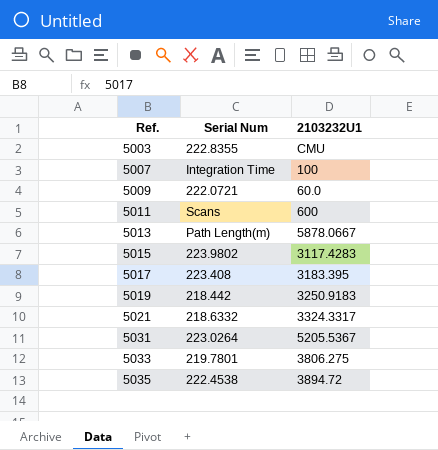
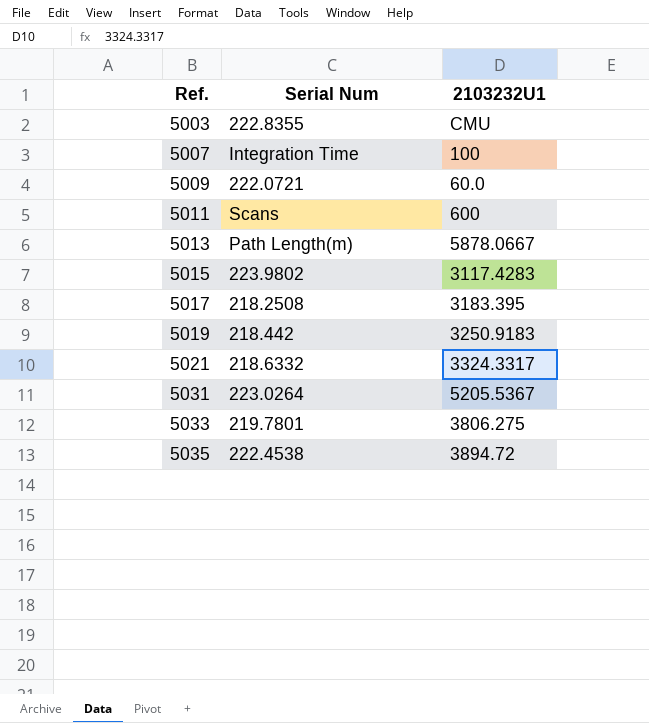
5017 | Serial Num: 223.408 -> 218.2508

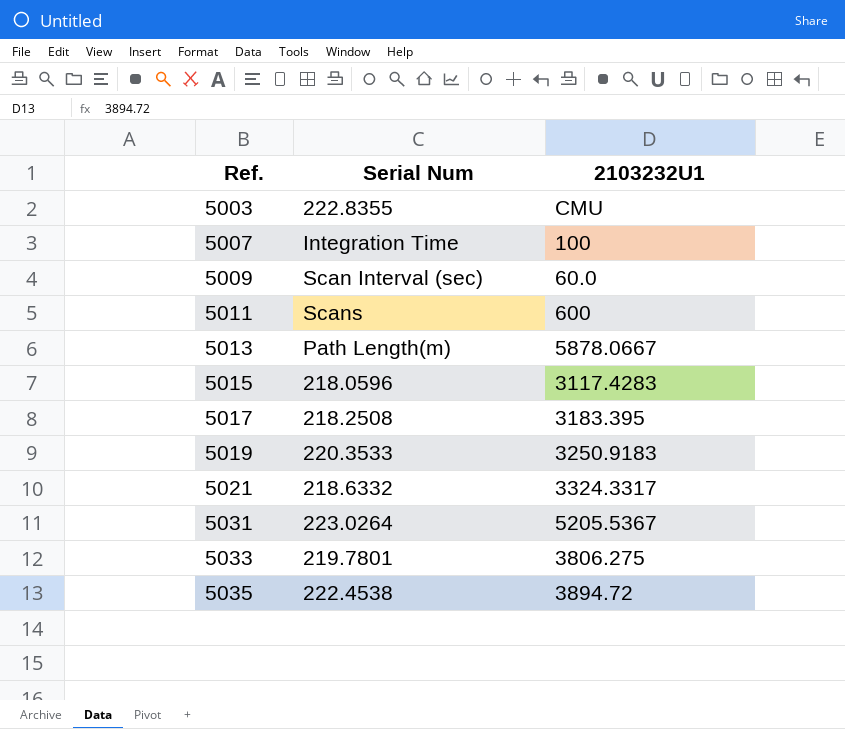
5009 | Serial Num: 222.0721 -> Scan Interval (sec)
5015 | Serial Num: 223.9802 -> 218.0596
5019 | Serial Num: 218.442 -> 220.3533

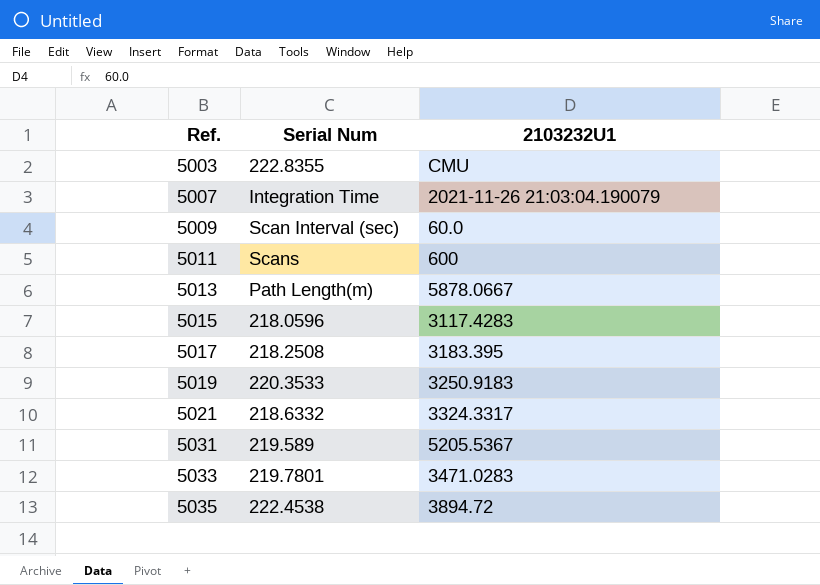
5007 | 2103232U1: 100 -> 2021-11-26 21:03:04.190079
5031 | Serial Num: 223.0264 -> 219.589
5033 | 2103232U1: 3806.275 -> 3471.0283

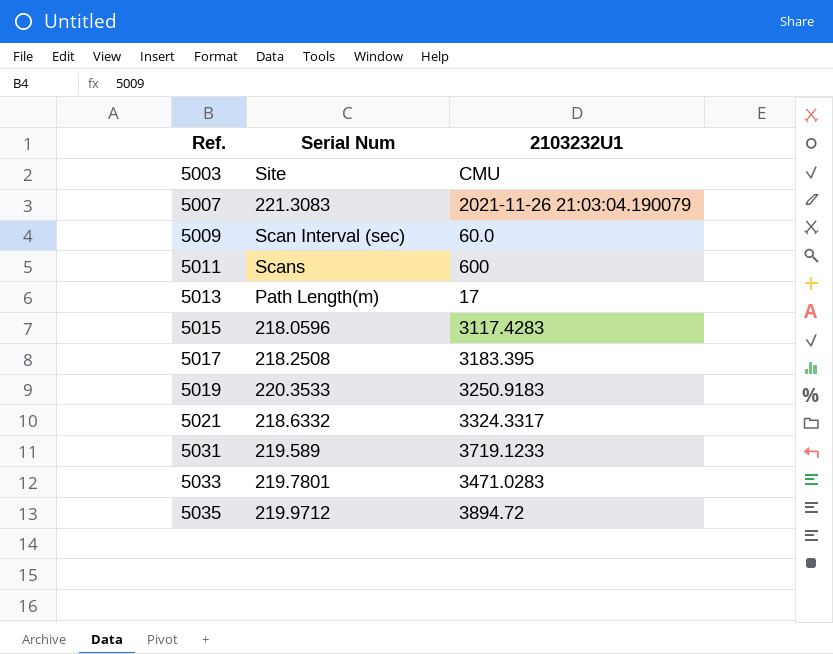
5003 | Serial Num: 222.8355 -> Site
5007 | Serial Num: Integration Time -> 221.3083
5013 | 2103232U1: 5878.0667 -> 17
5031 | 2103232U1: 5205.5367 -> 3719.1233
5035 | Serial Num: 222.4538 -> 219.9712

